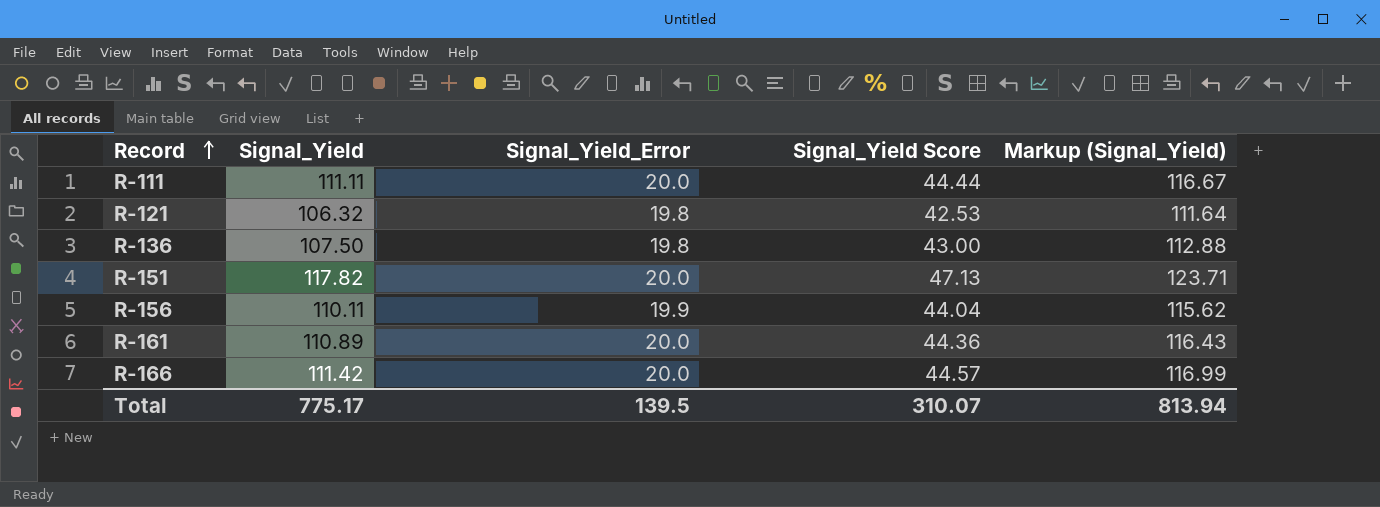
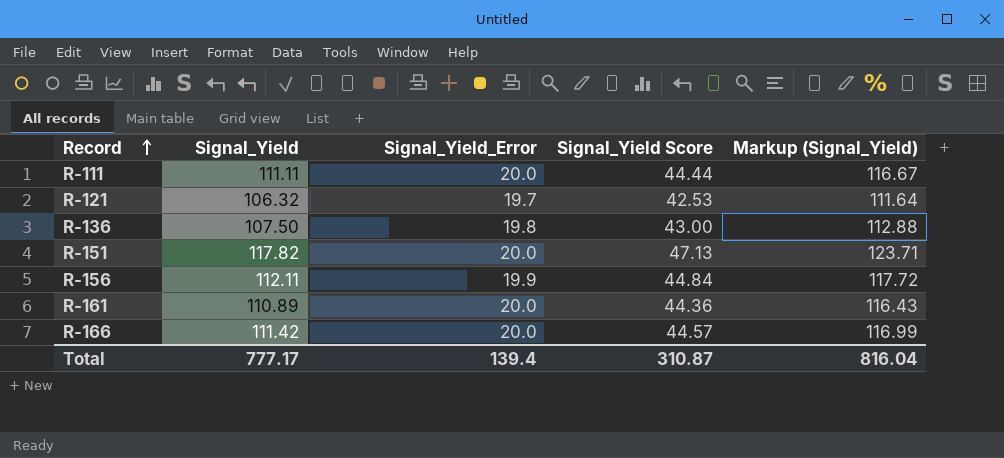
R-121 | Signal_Yield_Error: 19.8 -> 19.7
R-156 | Signal_Yield: 110.11 -> 112.11
R-156 | Signal_Yield Score: 44.04 -> 44.84
R-156 | Markup (Signal_Yield): 115.62 -> 117.72
Total | Signal_Yield: 775.17 -> 777.17
Total | Signal_Yield_Error: 139.5 -> 139.4
Total | Signal_Yield Score: 310.07 -> 310.87
Total | Markup (Signal_Yield): 813.94 -> 816.04

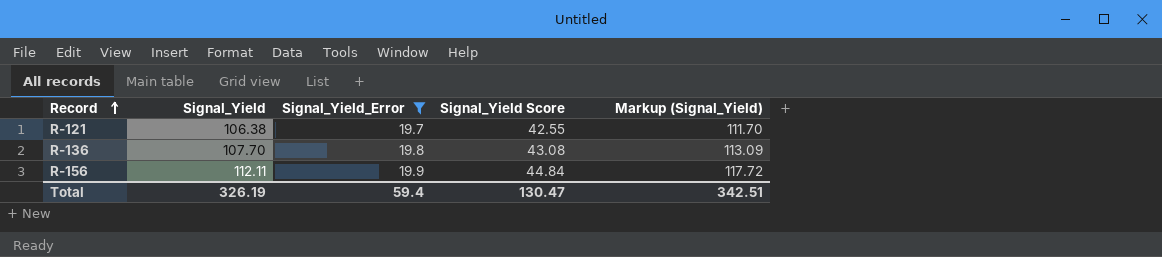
filter: none -> Signal_Yield_Error != 20.0
R-121 | Signal_Yield: 106.32 -> 106.38
R-121 | Signal_Yield Score: 42.53 -> 42.55
R-121 | Markup (Signal_Yield): 111.64 -> 111.70
R-136 | Signal_Yield: 107.50 -> 107.70
R-136 | Signal_Yield Score: 43.00 -> 43.08
R-136 | Markup (Signal_Yield): 112.88 -> 113.09
Total | Signal_Yield: 777.17 -> 326.19
Total | Signal_Yield_Error: 139.4 -> 59.4
Total | Signal_Yield Score: 310.87 -> 130.47
Total | Markup (Signal_Yield): 816.04 -> 342.51

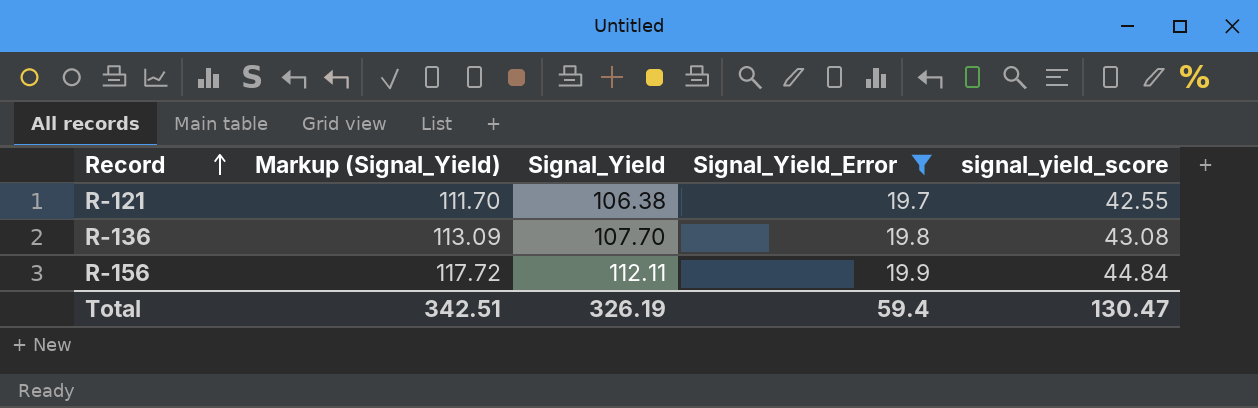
column Markup (Signal_Yield) | position: 5 -> 2
column name: Signal_Yield Score -> signal_yield_score

